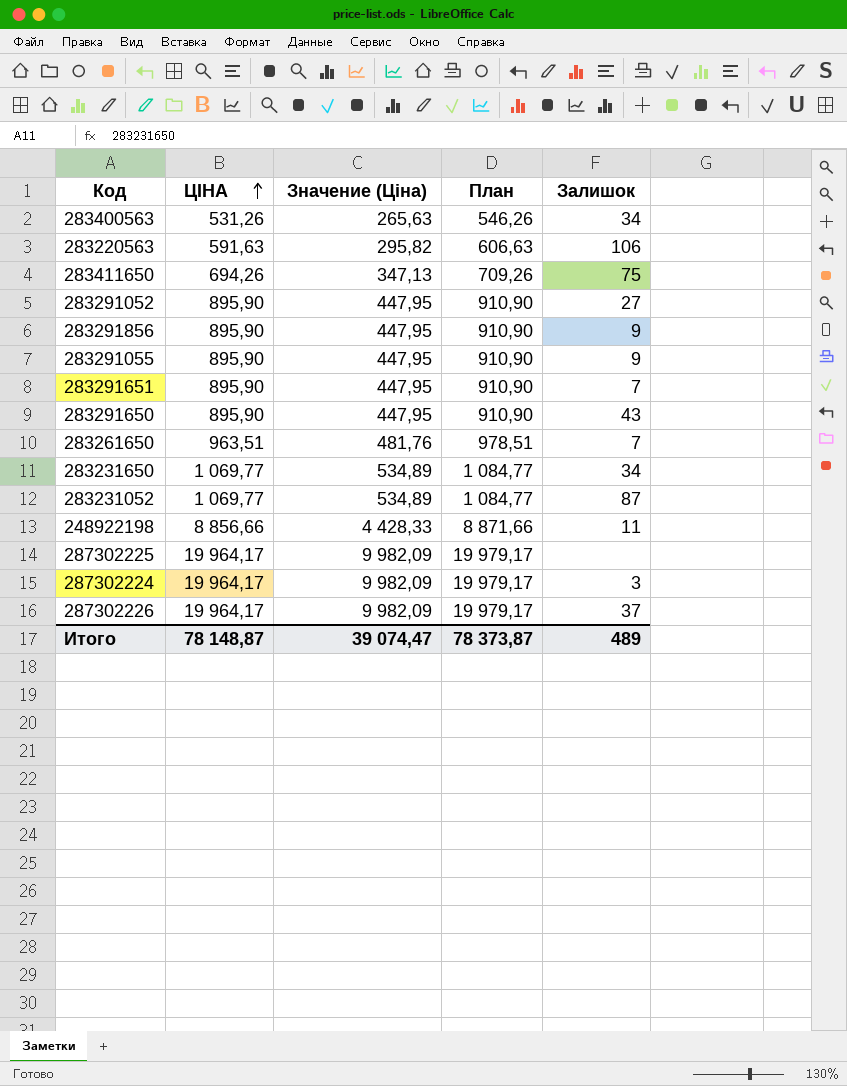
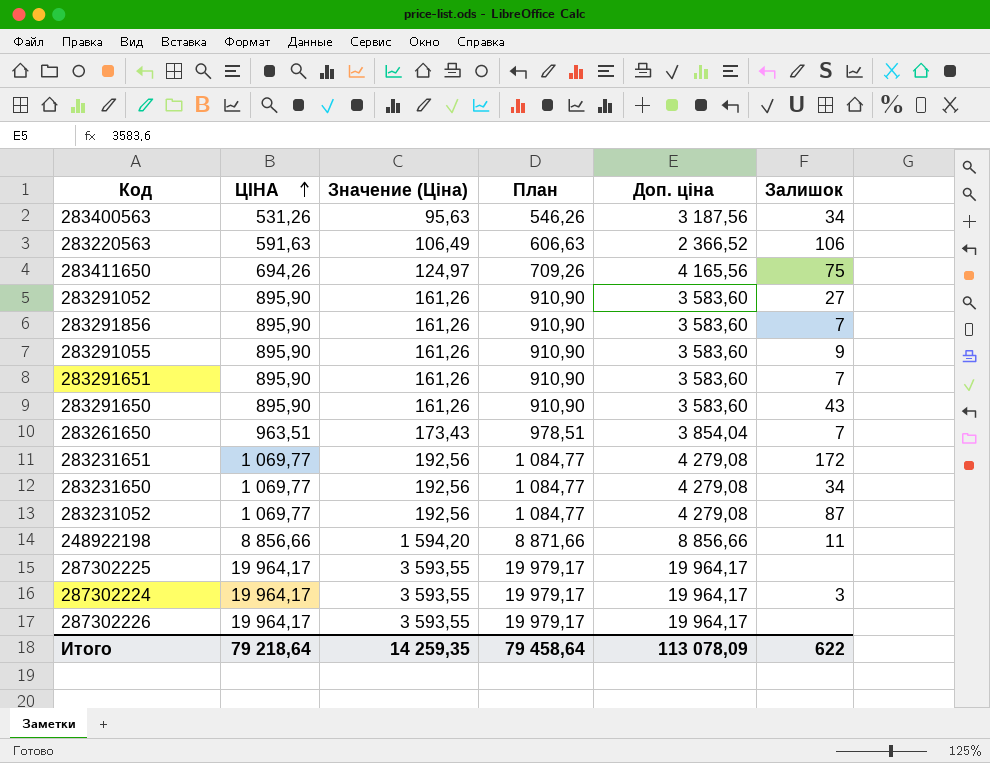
column Значение (Ціна) | formula: [ЦІНА] * 0,5 -> [ЦІНА] * 0,18
column Доп. ціна | position: none -> 5
283291856 | Залишок: 9 -> 7
row 283231651: none -> 1 069,77 | 192,56 | 1 084,77 | 4 279,08 | 172
287302226 | Залишок: 37 -> none
Итого | ЦІНА: 78 148,87 -> 79 218,64
Итого | Значение (Ціна): 39 074,47 -> 14 259,35
Итого | План: 78 373,87 -> 79 458,64
Итого | Залишок: 489 -> 622

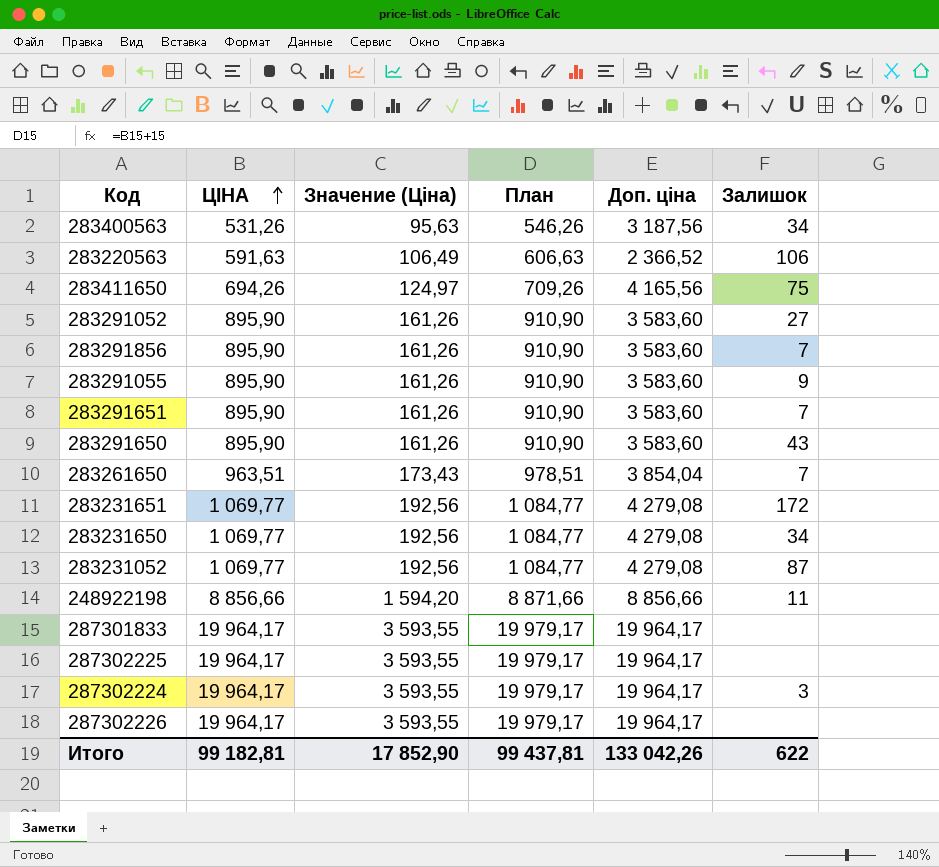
row 287301833: none -> 19 964,17 | 3 593,55 | 19 979,17 | 19 964,17 | none
Итого | ЦІНА: 79 218,64 -> 99 182,81
Итого | Значение (Ціна): 14 259,35 -> 17 852,90
Итого | План: 79 458,64 -> 99 437,81
Итого | Доп. ціна: 113 078,09 -> 133 042,26

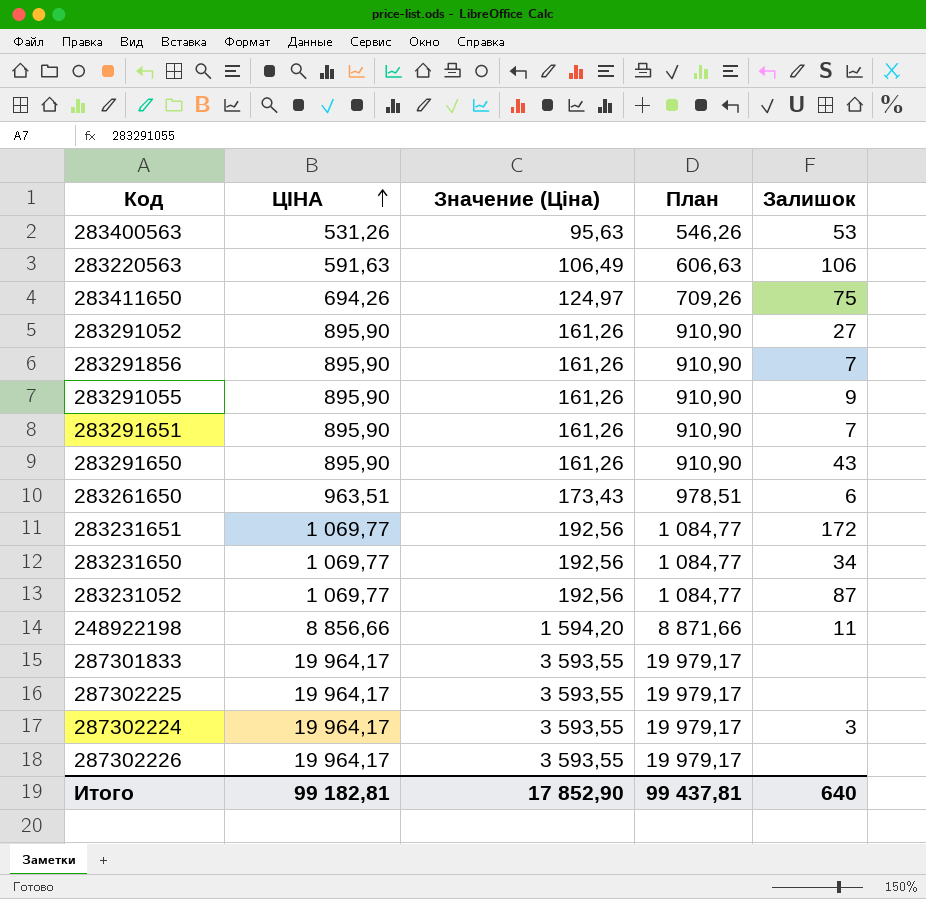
column Доп. ціна | position: 5 -> none
283400563 | Залишок: 34 -> 53
283261650 | Залишок: 7 -> 6
Итого | Залишок: 622 -> 640

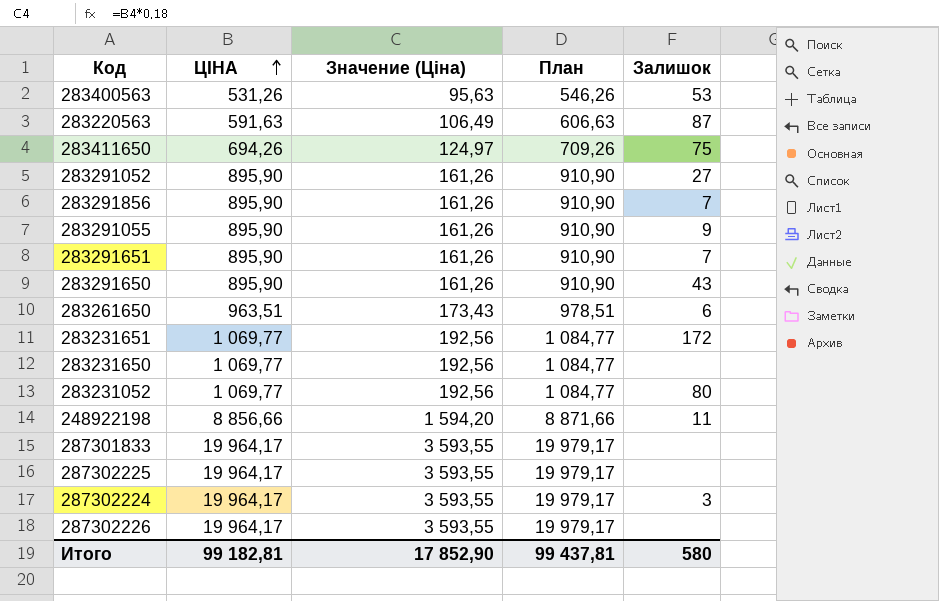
283220563 | Залишок: 106 -> 87
283231650 | Залишок: 34 -> none
283231052 | Залишок: 87 -> 80
Итого | Залишок: 640 -> 580

